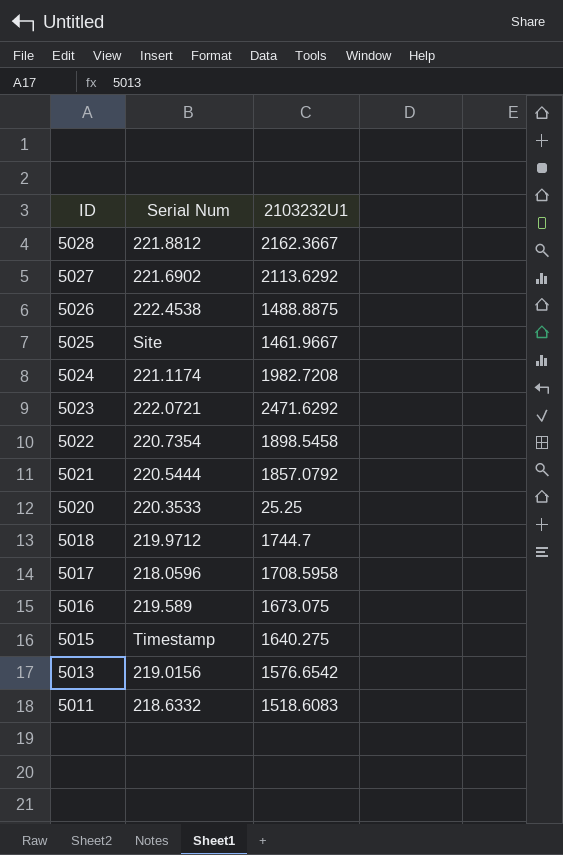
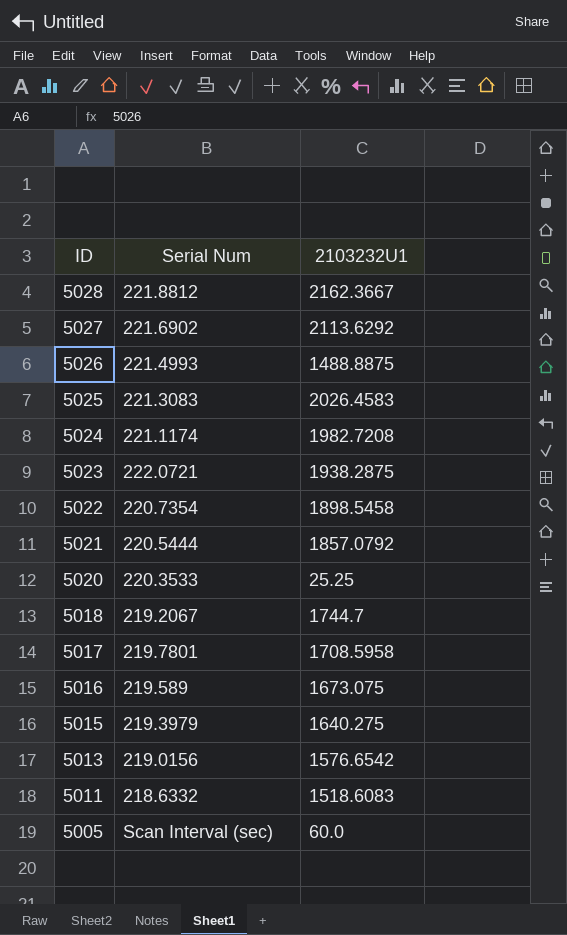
5026 | Serial Num: 222.4538 -> 221.4993
5025 | Serial Num: Site -> 221.3083
5025 | 2103232U1: 1461.9667 -> 2026.4583
5023 | 2103232U1: 2471.6292 -> 1938.2875
5018 | Serial Num: 219.9712 -> 219.2067
5017 | Serial Num: 218.0596 -> 219.7801
5015 | Serial Num: Timestamp -> 219.3979
row 5005: none -> Scan Interval (sec) | 60.0

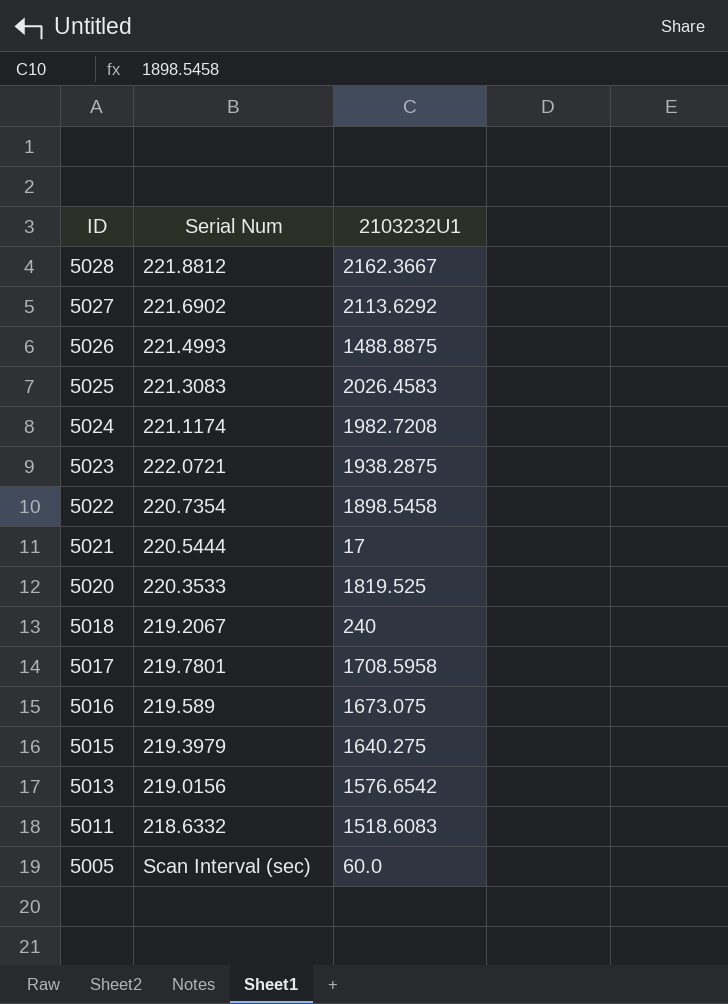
5021 | 2103232U1: 1857.0792 -> 17
5020 | 2103232U1: 25.25 -> 1819.525
5018 | 2103232U1: 1744.7 -> 240

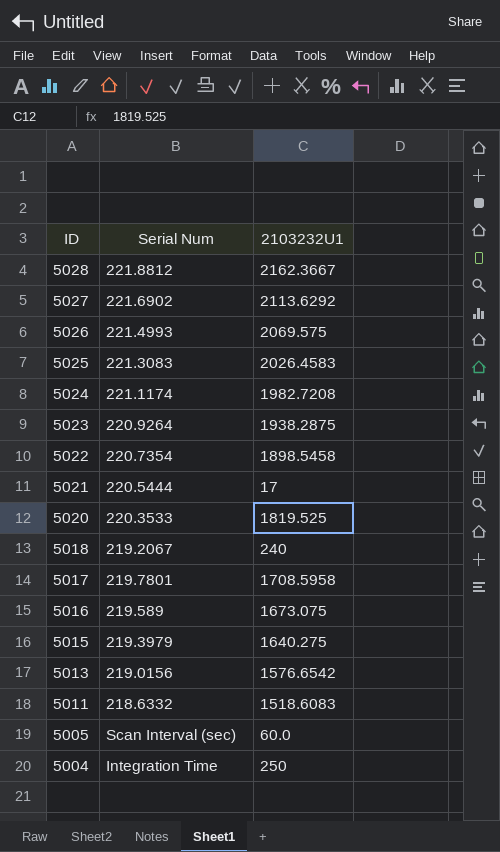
5026 | 2103232U1: 1488.8875 -> 2069.575
5023 | Serial Num: 222.0721 -> 220.9264
row 5004: none -> Integration Time | 250

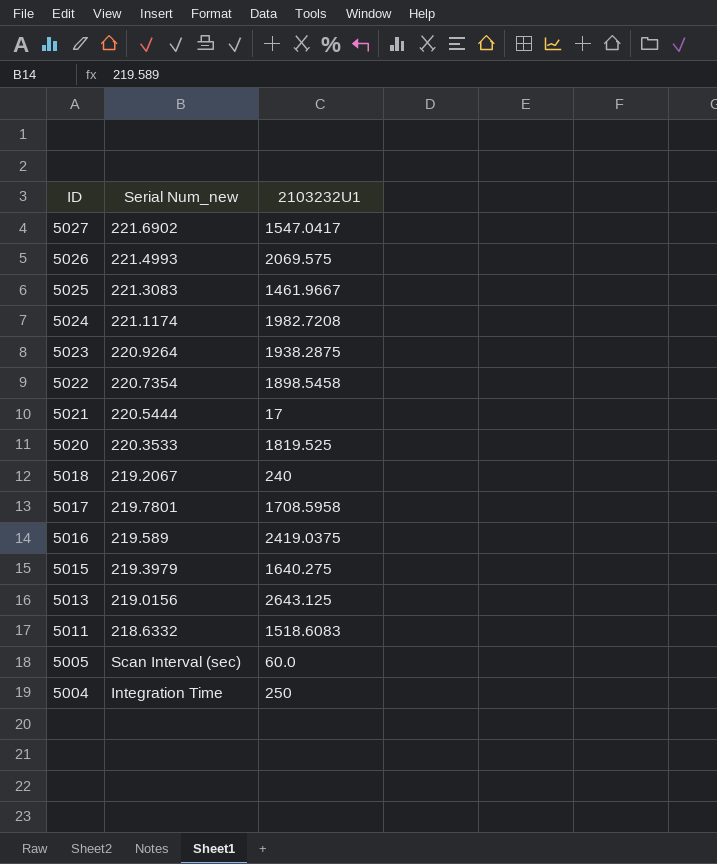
column name: Serial Num -> Serial Num_new
row 5028: 221.8812 | 2162.3667 -> none
5027 | 2103232U1: 2113.6292 -> 1547.0417
5025 | 2103232U1: 2026.4583 -> 1461.9667
5016 | 2103232U1: 1673.075 -> 2419.0375
5013 | 2103232U1: 1576.6542 -> 2643.125

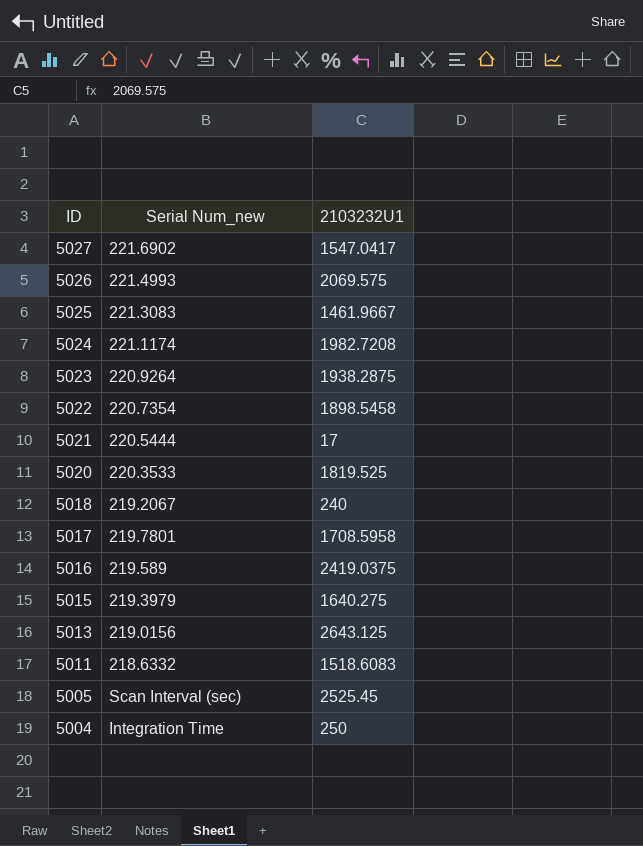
5005 | 2103232U1: 60.0 -> 2525.45

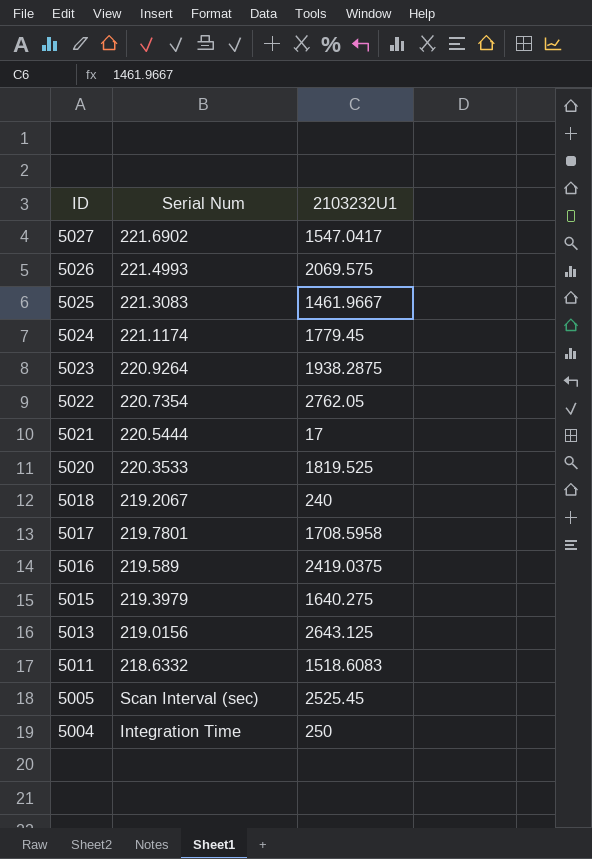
column name: Serial Num_new -> Serial Num
5024 | 2103232U1: 1982.7208 -> 1779.45
5022 | 2103232U1: 1898.5458 -> 2762.05

